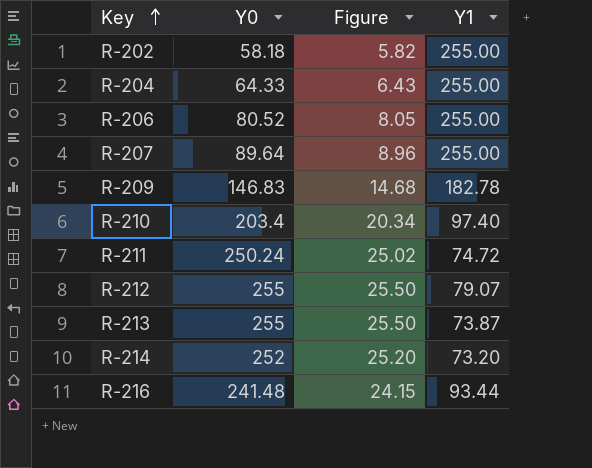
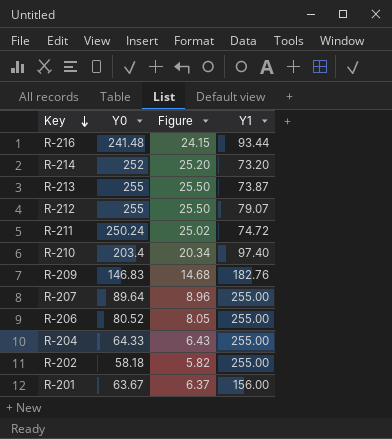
row order: Key ascending -> Key descending
R-209 | Y1: 182.78 -> 182.76
row R-201: none -> 63.67 | 6.37 | 156.00

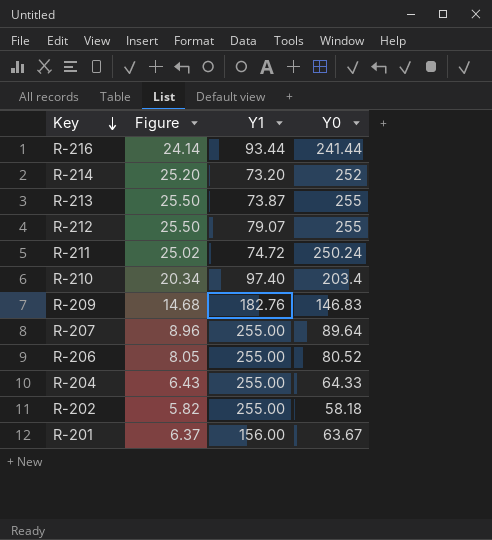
column Y0 | position: 2 -> 4
R-216 | Figure: 24.15 -> 24.14
R-216 | Y0: 241.48 -> 241.44

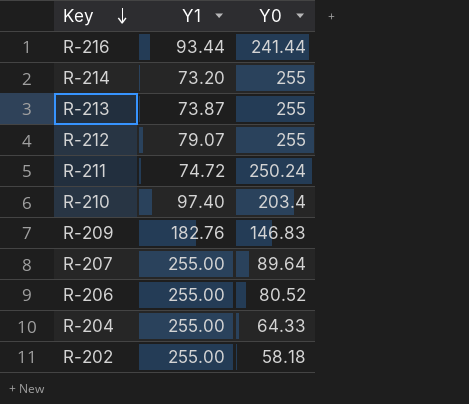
column Figure | formula: [Y0] * 0.1 -> none
row R-201: 6.37 | 156.00 | 63.67 -> none
R-214 | Y0: 252 -> 255

